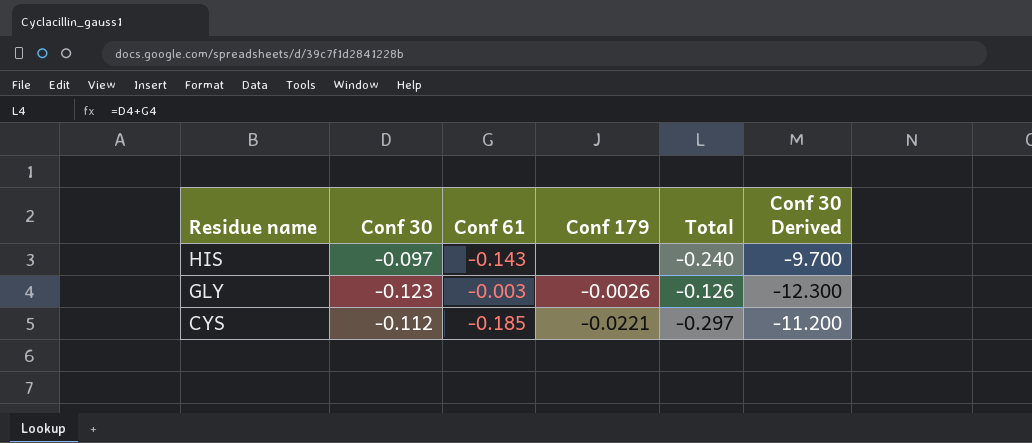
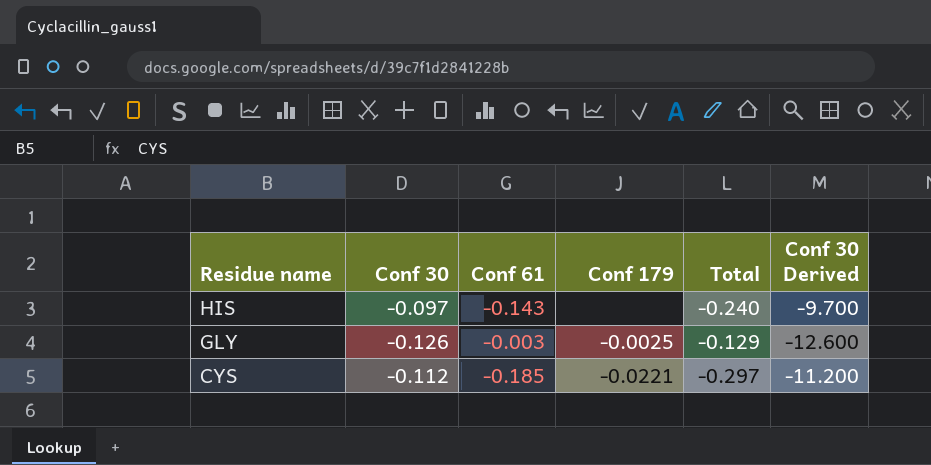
GLY | Conf 30: -0.123 -> -0.126
GLY | Conf 179: -0.0026 -> -0.0025
GLY | Total: -0.126 -> -0.129
GLY | Conf 30 Derived: -12.300 -> -12.600

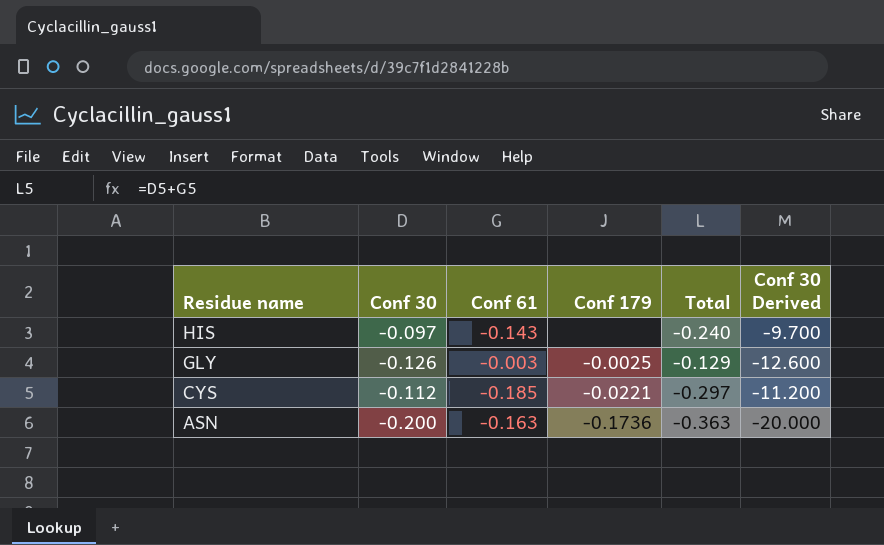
row ASN: none -> -0.200 | -0.163 | -0.1736 | -0.363 | -20.000

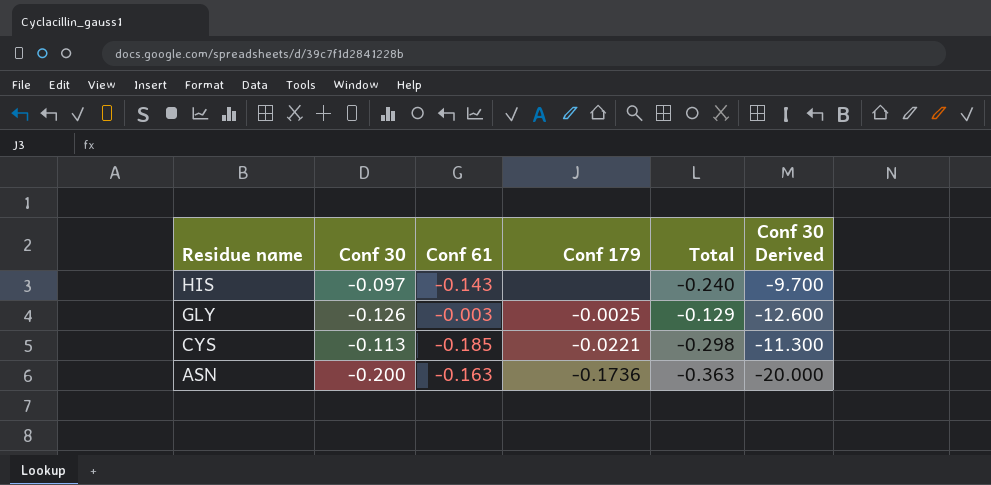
CYS | Conf 30: -0.112 -> -0.113
CYS | Total: -0.297 -> -0.298
CYS | Conf 30 Derived: -11.200 -> -11.300

